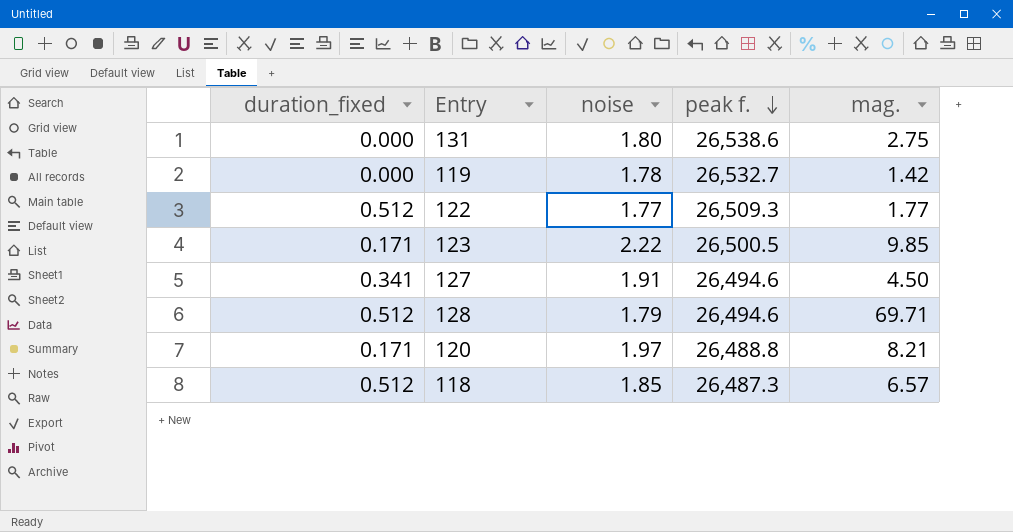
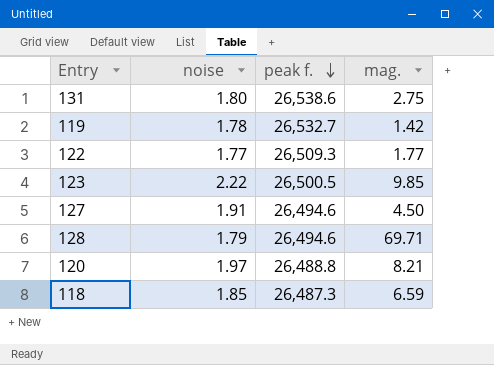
column duration_fixed | position: 1 -> none
118 | mag.: 6.57 -> 6.59

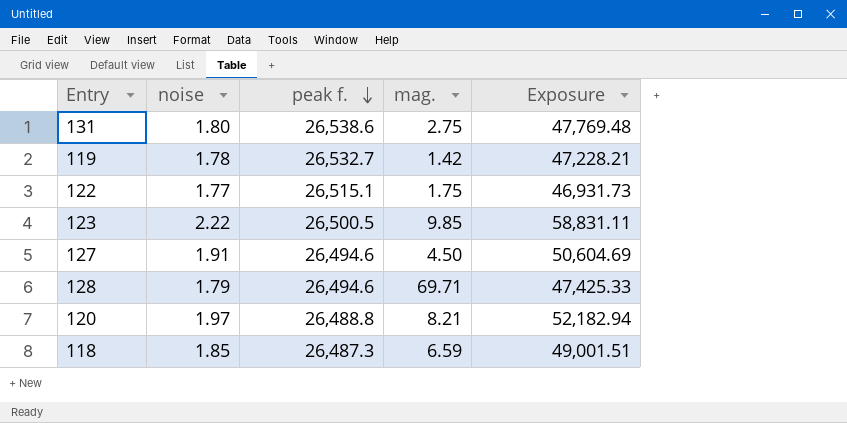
column Exposure | formula: none -> [noise] * [peak f.]
122 | peak f.: 26,509.3 -> 26,515.1
122 | mag.: 1.77 -> 1.75

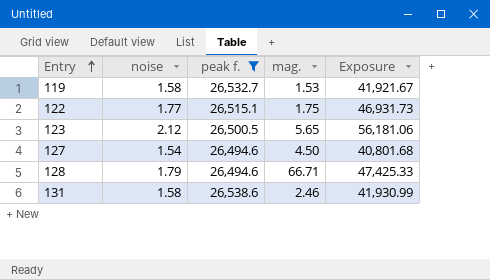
filter: none -> peak f. >= 26,494.6
row order: peak f. descending -> Entry ascending
119 | noise: 1.78 -> 1.58
119 | mag.: 1.42 -> 1.53
119 | Exposure: 47,228.21 -> 41,921.67
123 | noise: 2.22 -> 2.12
123 | mag.: 9.85 -> 5.65
123 | Exposure: 58,831.11 -> 56,181.06
127 | noise: 1.91 -> 1.54
127 | Exposure: 50,604.69 -> 40,801.68
128 | mag.: 69.71 -> 66.71
131 | noise: 1.80 -> 1.58
131 | mag.: 2.75 -> 2.46
131 | Exposure: 47,769.48 -> 41,930.99

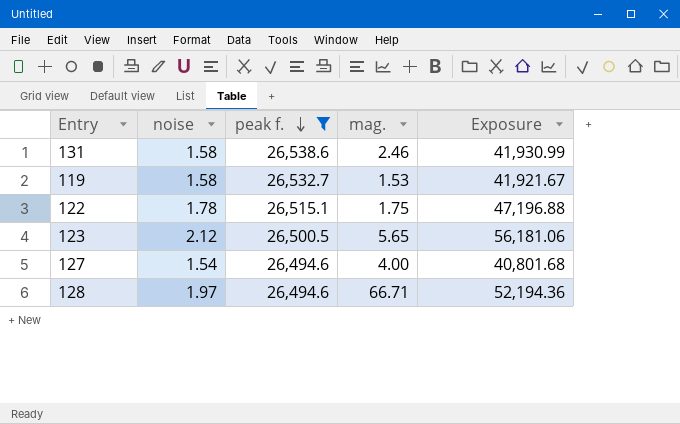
row order: Entry ascending -> peak f. descending
122 | noise: 1.77 -> 1.78
122 | Exposure: 46,931.73 -> 47,196.88
127 | mag.: 4.50 -> 4.00
128 | noise: 1.79 -> 1.97
128 | Exposure: 47,425.33 -> 52,194.36

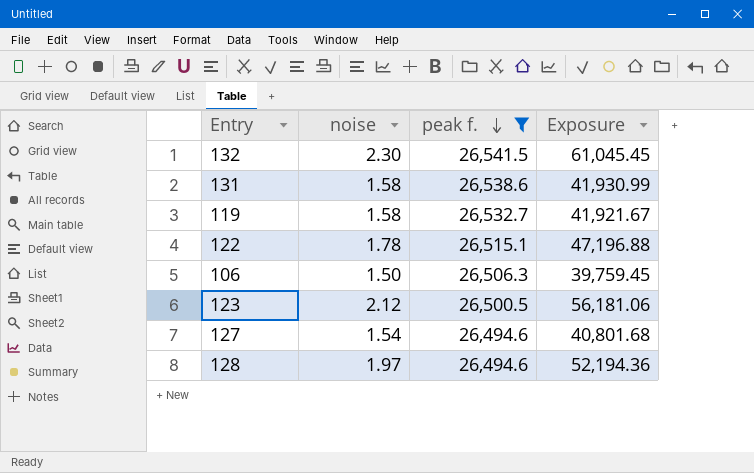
column mag. | position: 4 -> none
row 132: none -> 2.30 | 26,541.5 | 61,045.45
row 106: none -> 1.50 | 26,506.3 | 39,759.45

